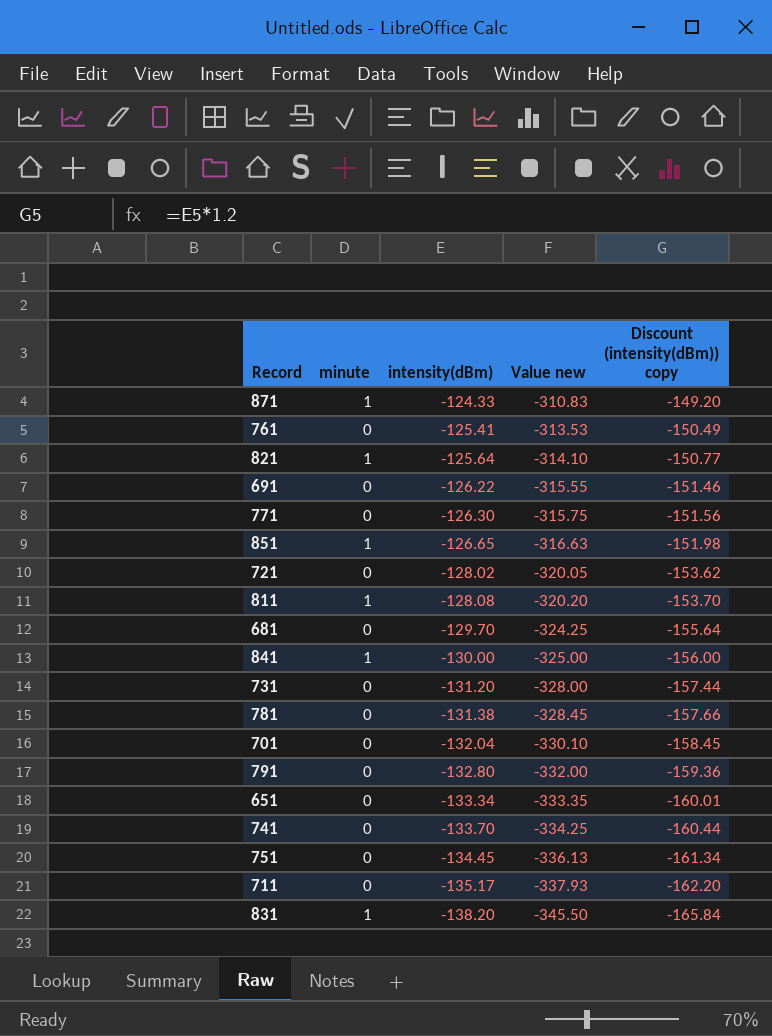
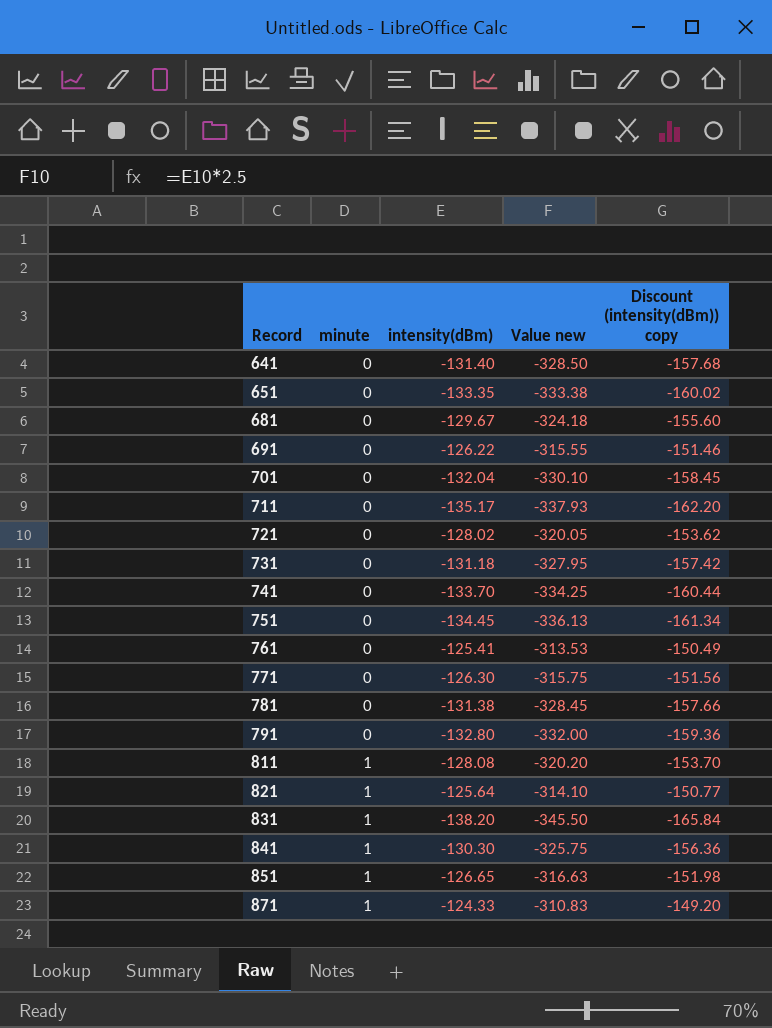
row order: intensity(dBm) descending -> Record ascending
row 641: none -> 0 | -131.40 | -328.50 | -157.68
651 | intensity(dBm): -133.34 -> -133.35
651 | Value new: -333.35 -> -333.38
651 | Discount (intensity(dBm)) copy: -160.01 -> -160.02
681 | intensity(dBm): -129.70 -> -129.67
681 | Value new: -324.25 -> -324.18
681 | Discount (intensity(dBm)) copy: -155.64 -> -155.60
731 | intensity(dBm): -131.20 -> -131.18
731 | Value new: -328.00 -> -327.95
731 | Discount (intensity(dBm)) copy: -157.44 -> -157.42
841 | intensity(dBm): -130.00 -> -130.30
841 | Value new: -325.00 -> -325.75
841 | Discount (intensity(dBm)) copy: -156.00 -> -156.36

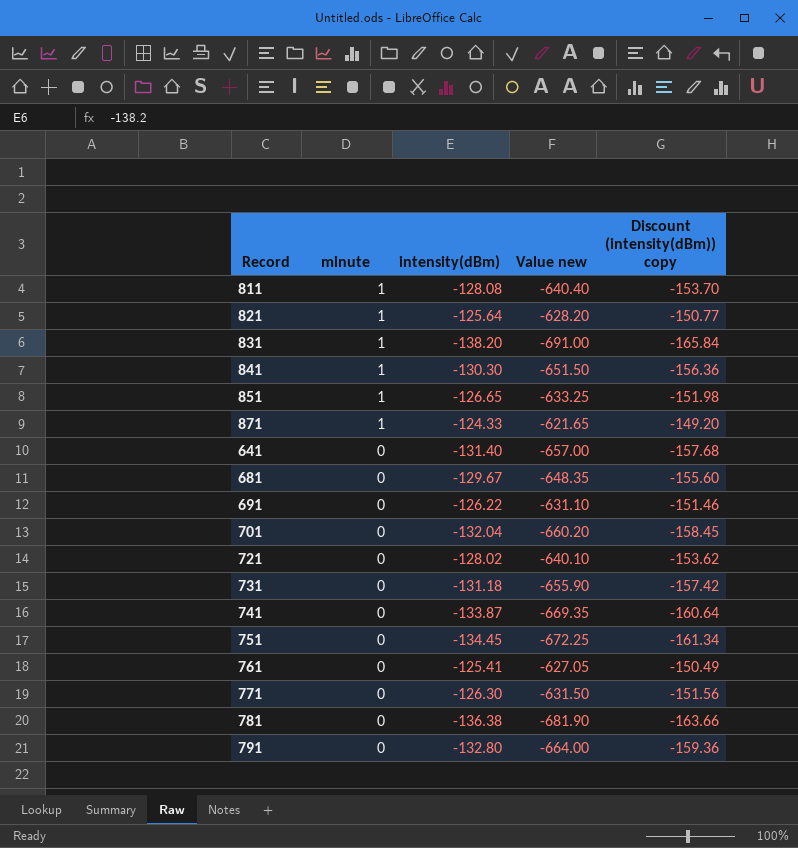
row order: Record ascending -> minute descending
column Value new | formula: [intensity(dBm)] * 2.5 -> [intensity(dBm)] * 5
row 651: 0 | -133.35 | -333.38 | -160.02 -> none
row 711: 0 | -135.17 | -337.93 | -162.20 -> none
741 | intensity(dBm): -133.70 -> -133.87
741 | Discount (intensity(dBm)) copy: -160.44 -> -160.64
781 | intensity(dBm): -131.38 -> -136.38
781 | Discount (intensity(dBm)) copy: -157.66 -> -163.66

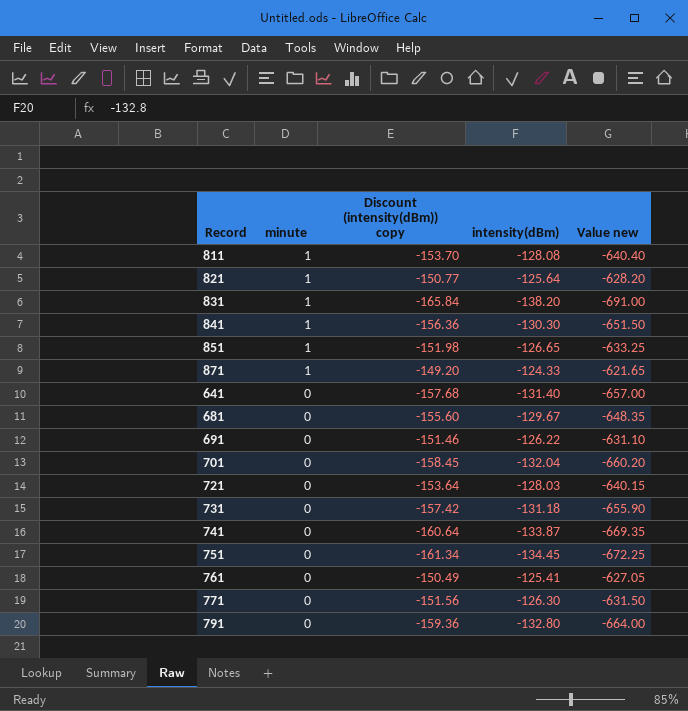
column Discount (intensity(dBm)) copy | position: 5 -> 3
row 781: 0 | -136.38 | -681.90 | -163.66 -> none
721 | Discount (intensity(dBm)) copy: -153.62 -> -153.64
721 | intensity(dBm): -128.02 -> -128.03
721 | Value new: -640.10 -> -640.15

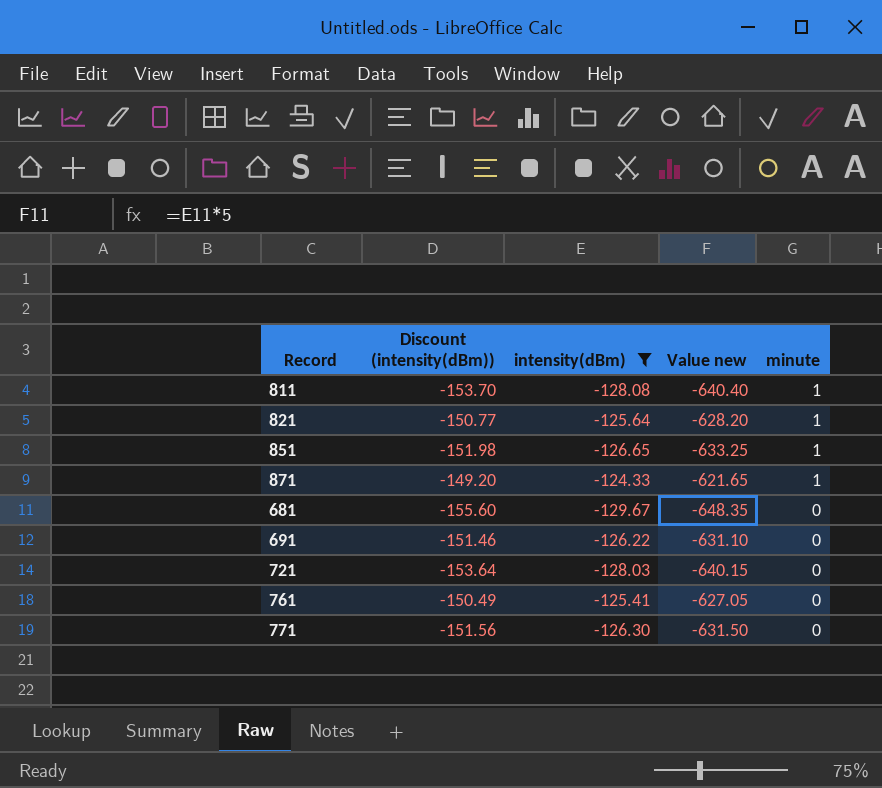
filter: none -> intensity(dBm) >= -129.67
column name: Discount (intensity(dBm)) copy -> Discount (intensity(dBm))
column minute | position: 2 -> 5

